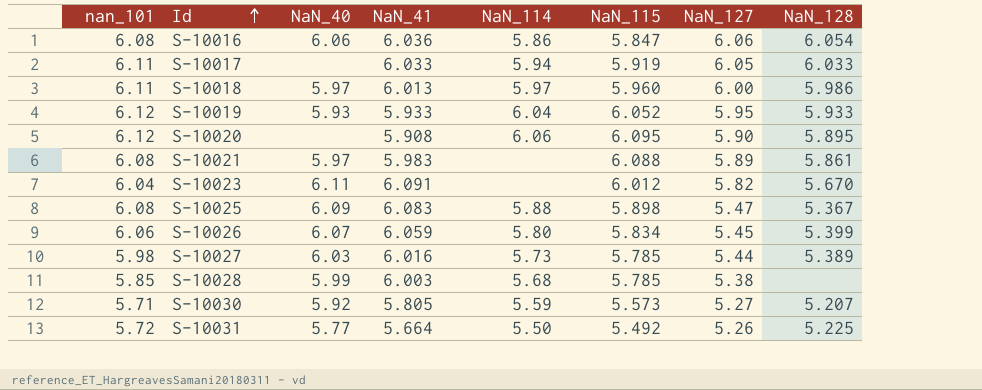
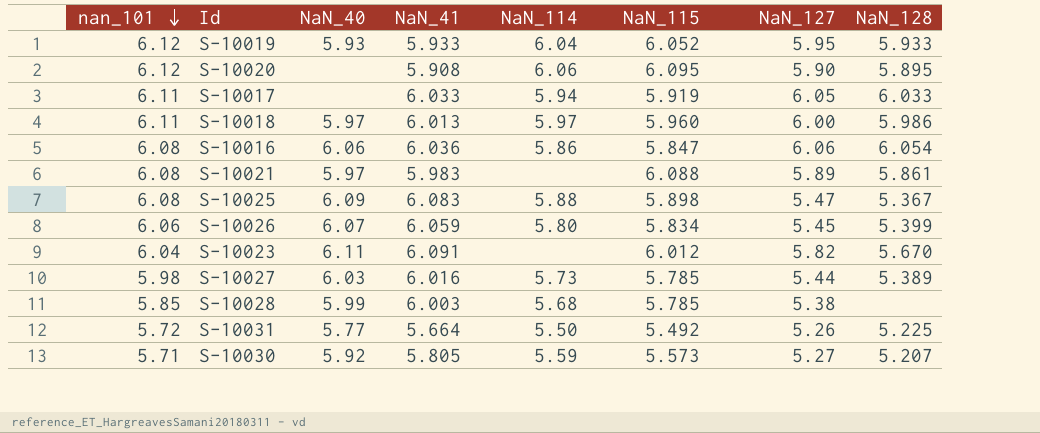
row order: Id ascending -> nan_101 descending

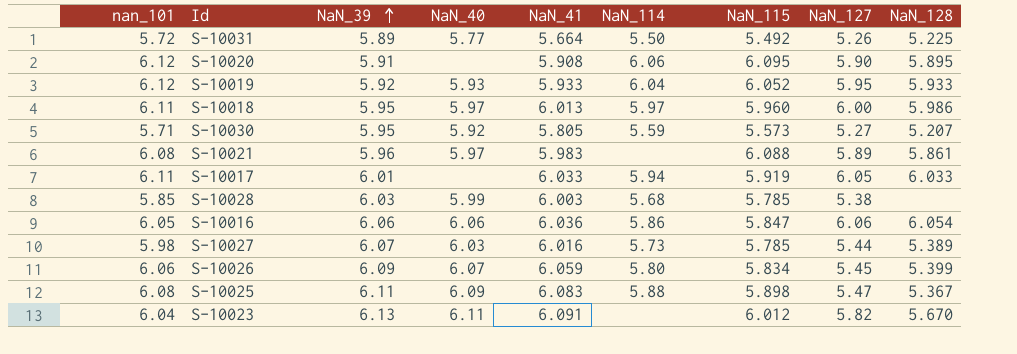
row order: nan_101 descending -> NaN_39 ascending
column NaN_39 | position: none -> 3
S-10016 | nan_101: 6.08 -> 6.05

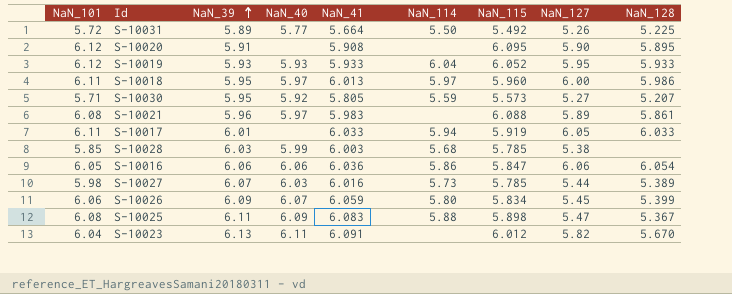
column name: nan_101 -> NaN_101
S-10020 | NaN_114: 6.06 -> none
S-10019 | NaN_39: 5.92 -> 5.93

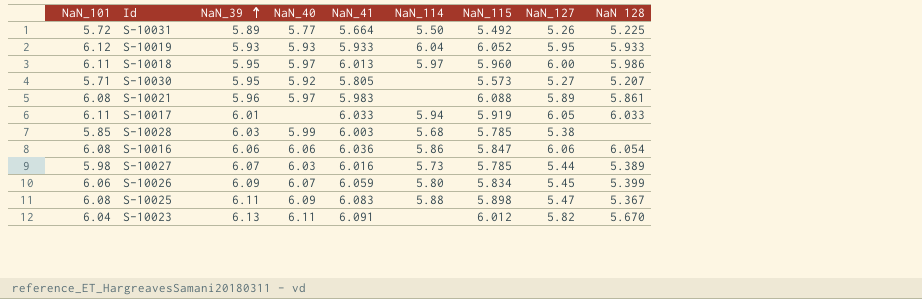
column name: NaN_128 -> NaN 128
row S-10020: 6.12 | 5.91 | none | 5.908 | none | 6.095 | 5.90 | 5.895 -> none
S-10030 | NaN_114: 5.59 -> none
S-10016 | NaN_101: 6.05 -> 6.08

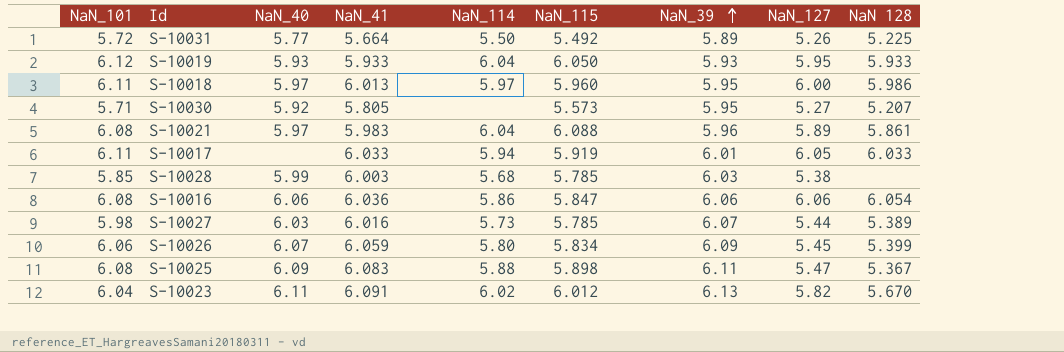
column NaN_39 | position: 3 -> 7
S-10019 | NaN_115: 6.052 -> 6.050
S-10021 | NaN_114: none -> 6.04
S-10023 | NaN_114: none -> 6.02

